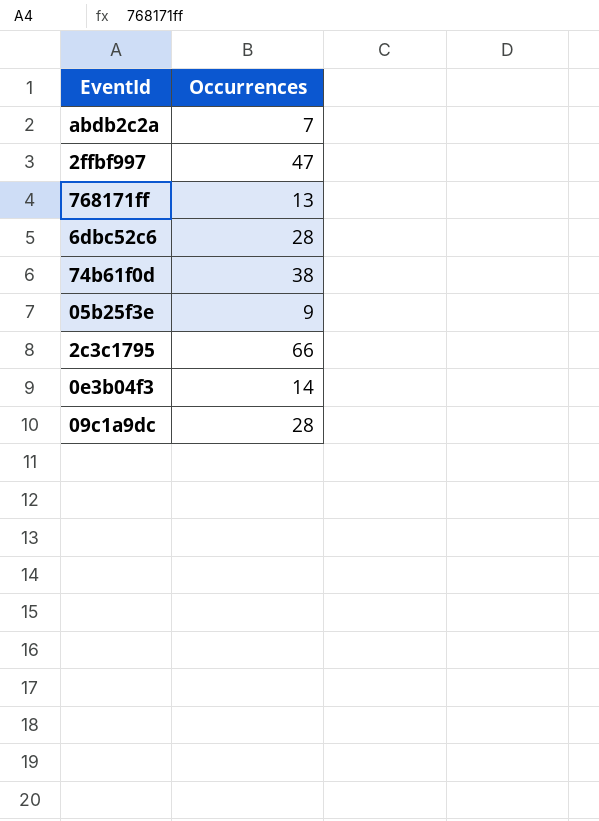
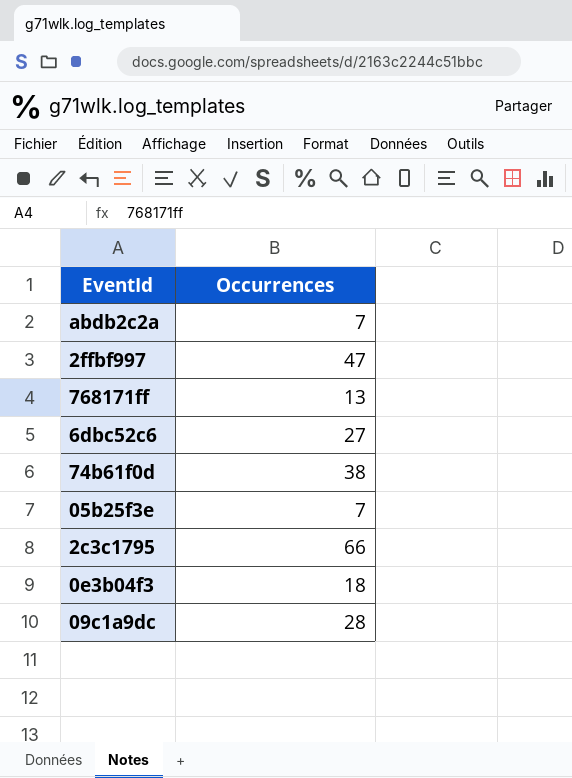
6dbc52c6 | Occurrences: 28 -> 27
05b25f3e | Occurrences: 9 -> 7
0e3b04f3 | Occurrences: 14 -> 18

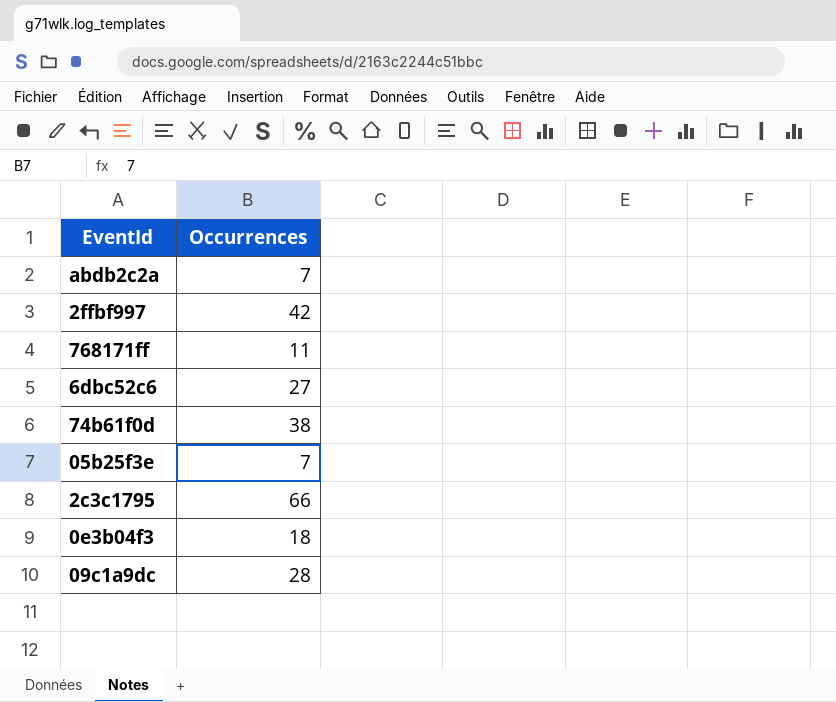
2ffbf997 | Occurrences: 47 -> 42
768171ff | Occurrences: 13 -> 11

